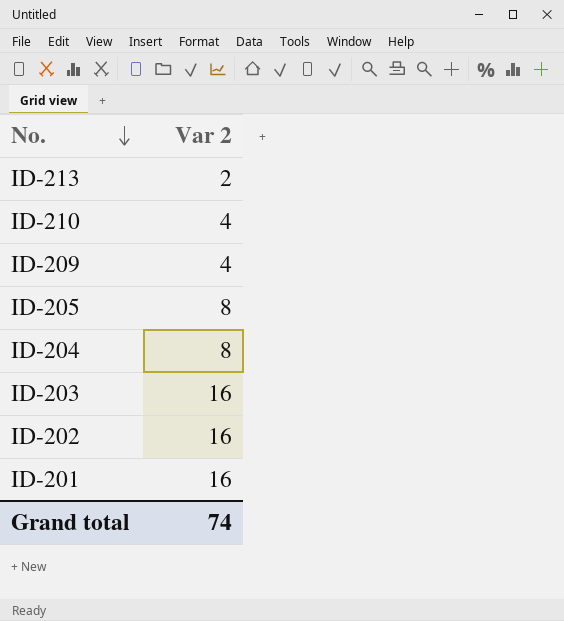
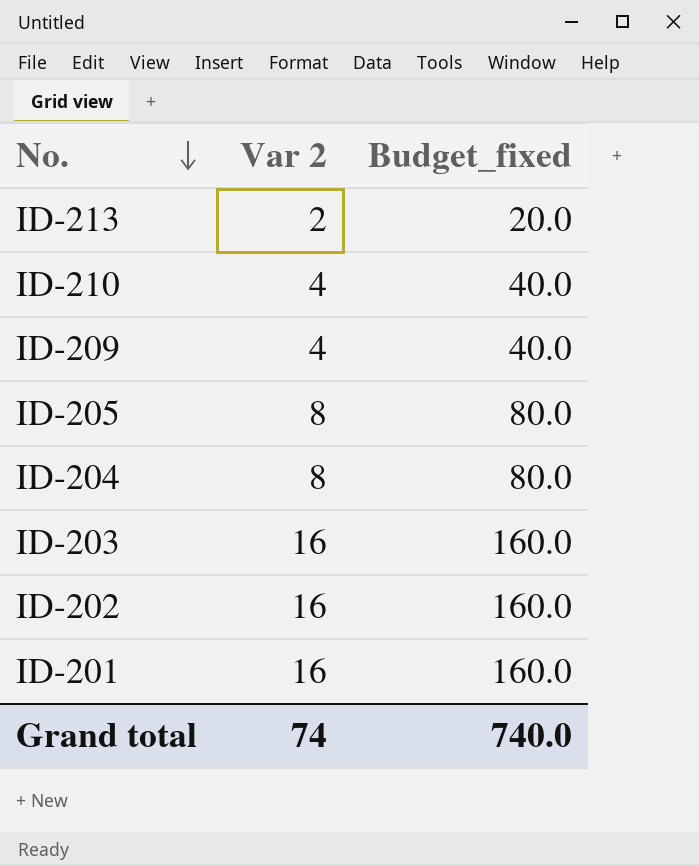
column Budget_fixed | formula: none -> [Var 2] * 10

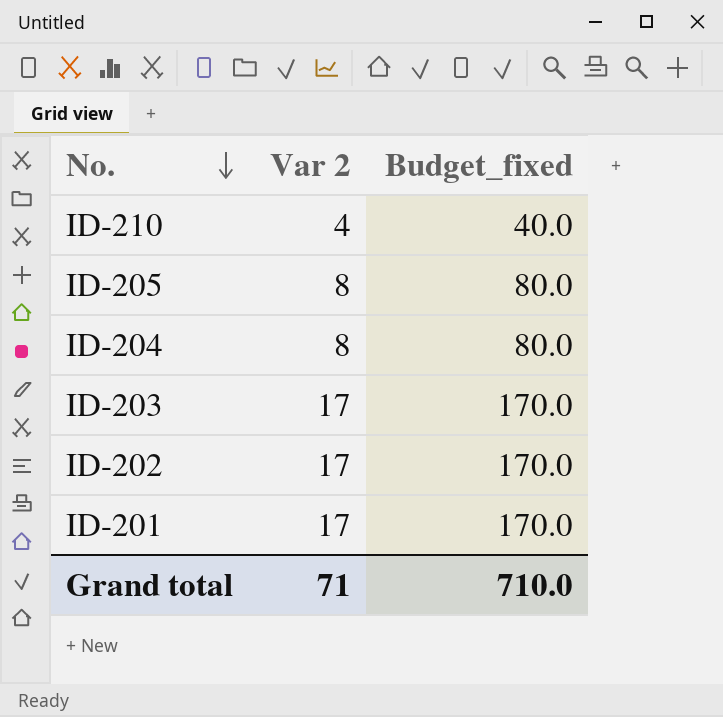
row ID-213: 2 | 20.0 -> none
row ID-209: 4 | 40.0 -> none
ID-203 | Var 2: 16 -> 17
ID-203 | Budget_fixed: 160.0 -> 170.0
ID-202 | Var 2: 16 -> 17
ID-202 | Budget_fixed: 160.0 -> 170.0
ID-201 | Var 2: 16 -> 17
ID-201 | Budget_fixed: 160.0 -> 170.0
Grand total | Var 2: 74 -> 71
Grand total | Budget_fixed: 740.0 -> 710.0

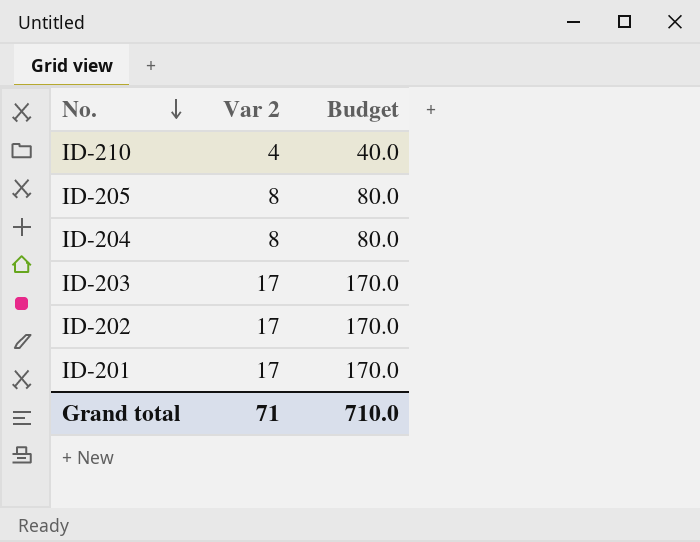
column name: Budget_fixed -> Budget

